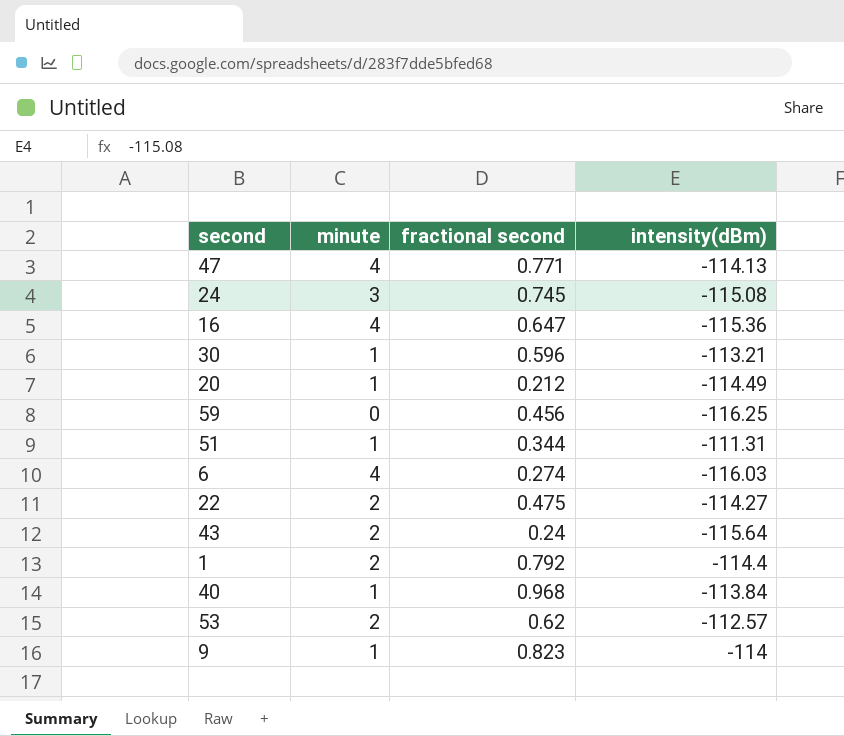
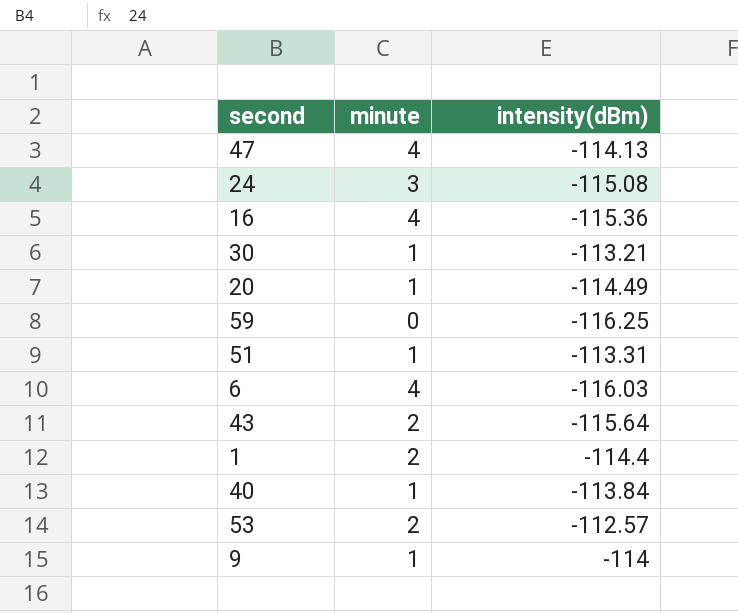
column fractional second | position: 3 -> none
row 22: 2 | 0.475 | -114.27 -> none
51 | intensity(dBm): -111.31 -> -113.31

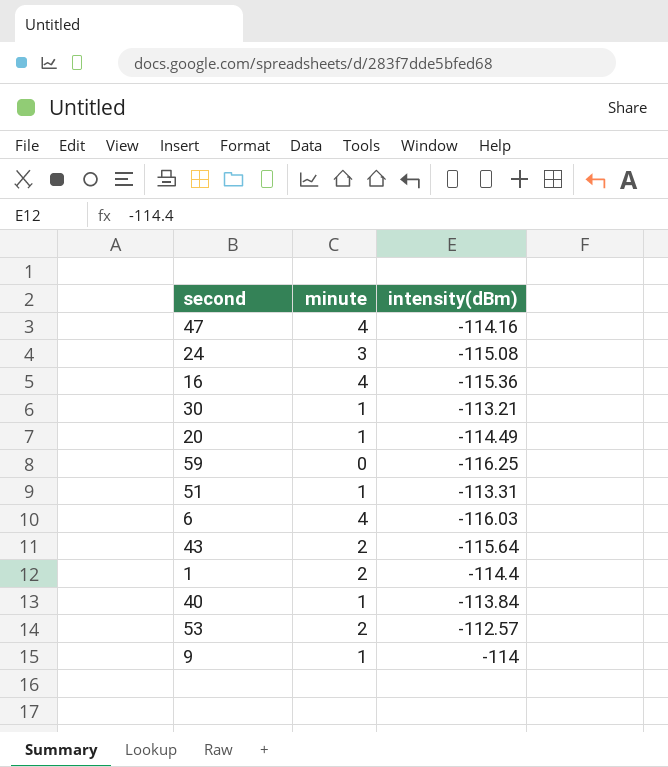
47 | intensity(dBm): -114.13 -> -114.16

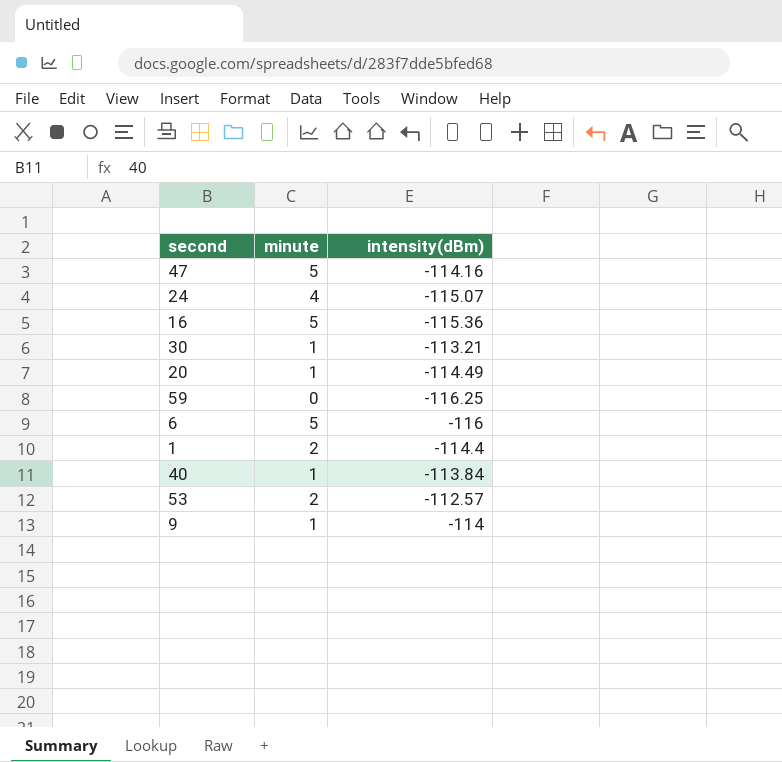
row 51: 1 | -113.31 -> none
row 43: 2 | -115.64 -> none
47 | minute: 4 -> 5
24 | minute: 3 -> 4
24 | intensity(dBm): -115.08 -> -115.07
16 | minute: 4 -> 5
6 | minute: 4 -> 5
6 | intensity(dBm): -116.03 -> -116

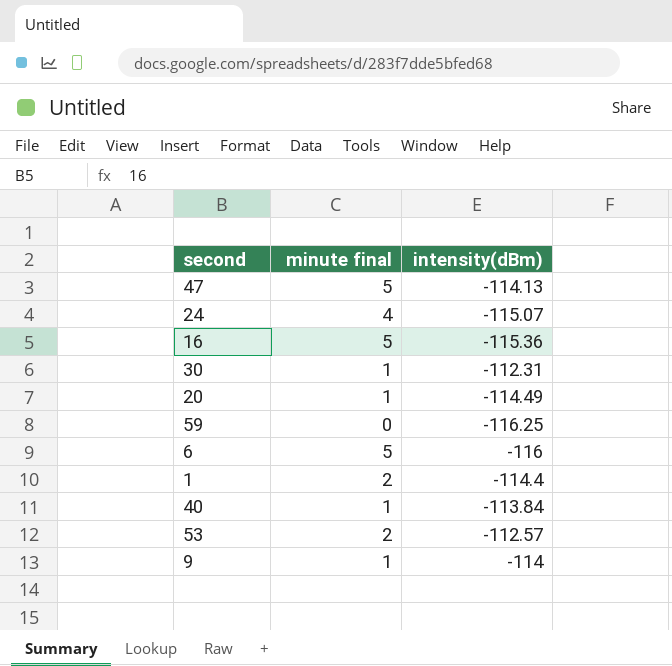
column name: minute -> minute final
47 | intensity(dBm): -114.16 -> -114.13
30 | intensity(dBm): -113.21 -> -112.31

